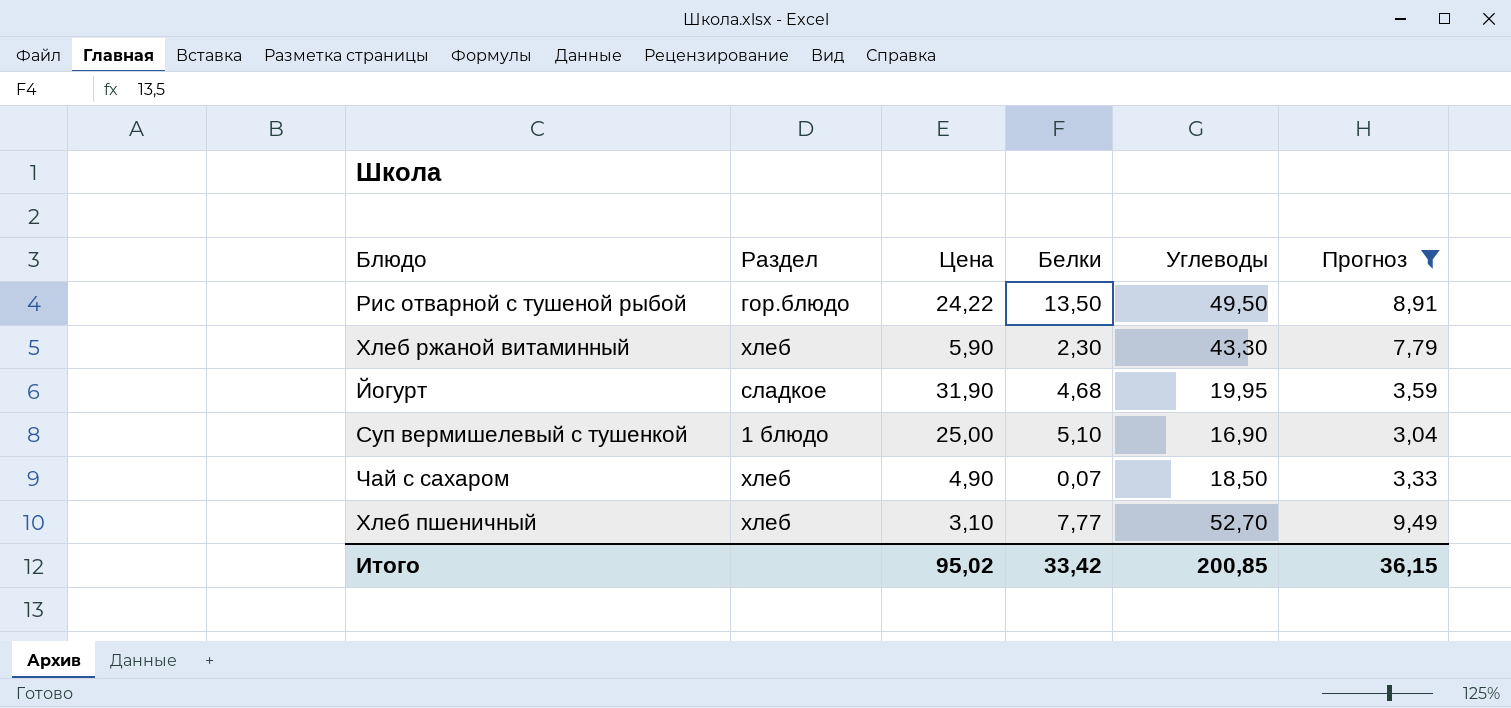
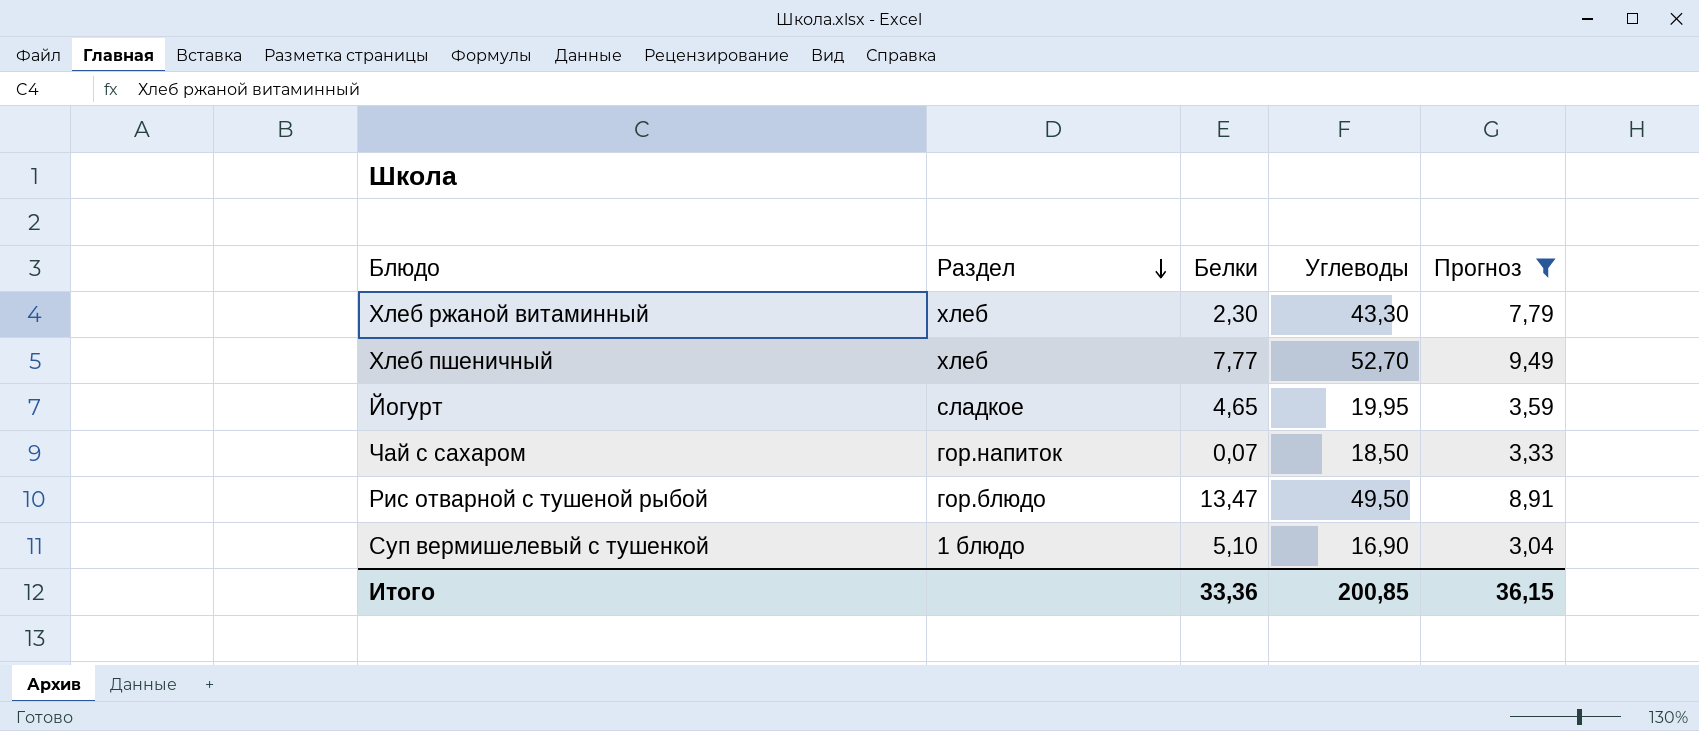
row order: none -> Раздел descending
column Цена | position: 3 -> none
Йогурт | Белки: 4,68 -> 4,65
Чай с сахаром | Раздел: хлеб -> гор.напиток
Рис отварной с тушеной рыбой | Белки: 13,50 -> 13,47
Итого | Белки: 33,42 -> 33,36

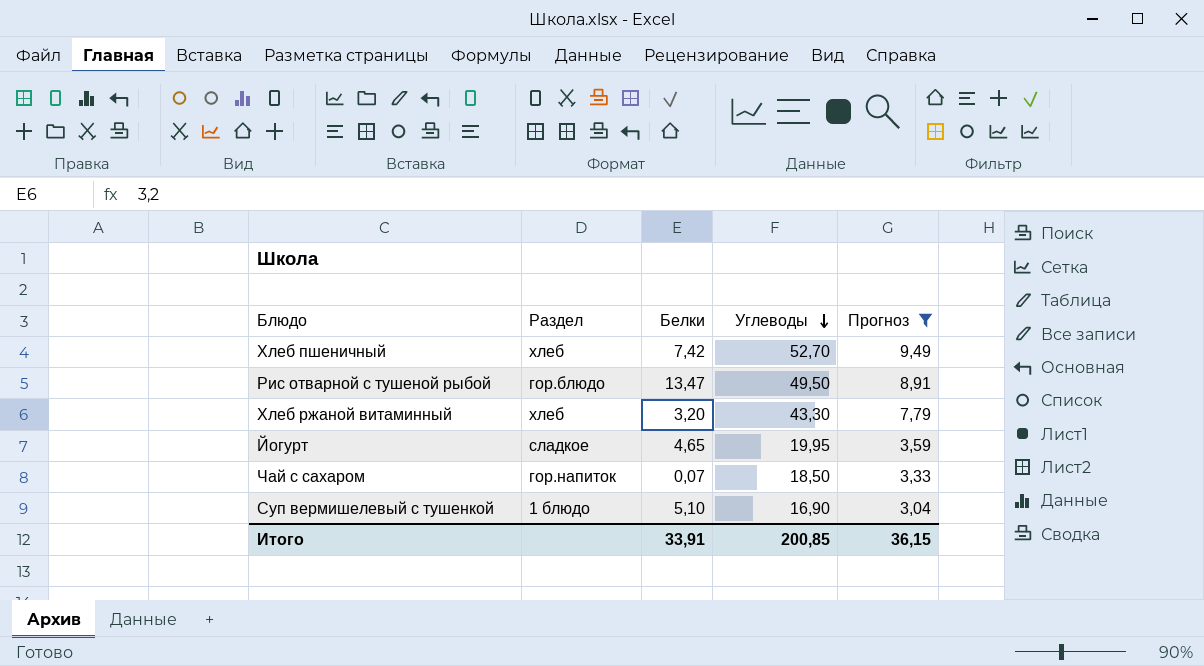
row order: Раздел descending -> Углеводы descending
Хлеб пшеничный | Белки: 7,77 -> 7,42
Хлеб ржаной витаминный | Белки: 2,30 -> 3,20
Итого | Белки: 33,36 -> 33,91

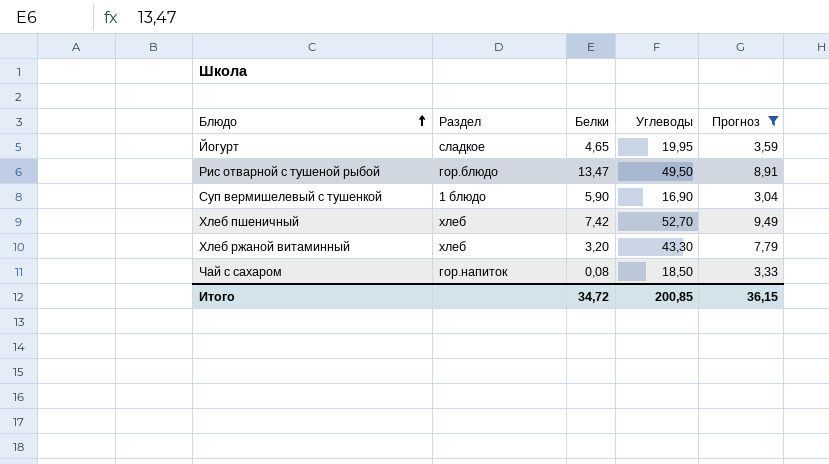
row order: Углеводы descending -> Блюдо ascending
Суп вермишелевый с тушенкой | Белки: 5,10 -> 5,90
Чай с сахаром | Белки: 0,07 -> 0,08
Итого | Белки: 33,91 -> 34,72

